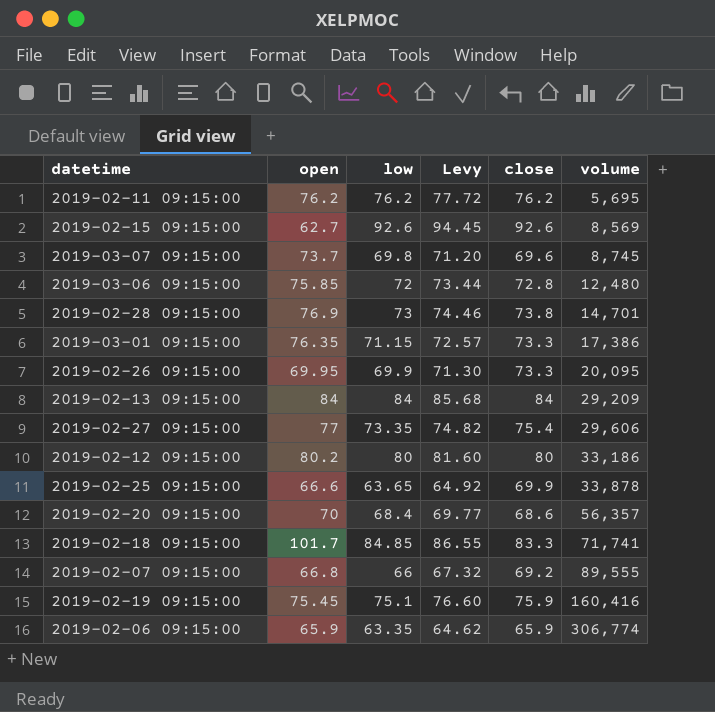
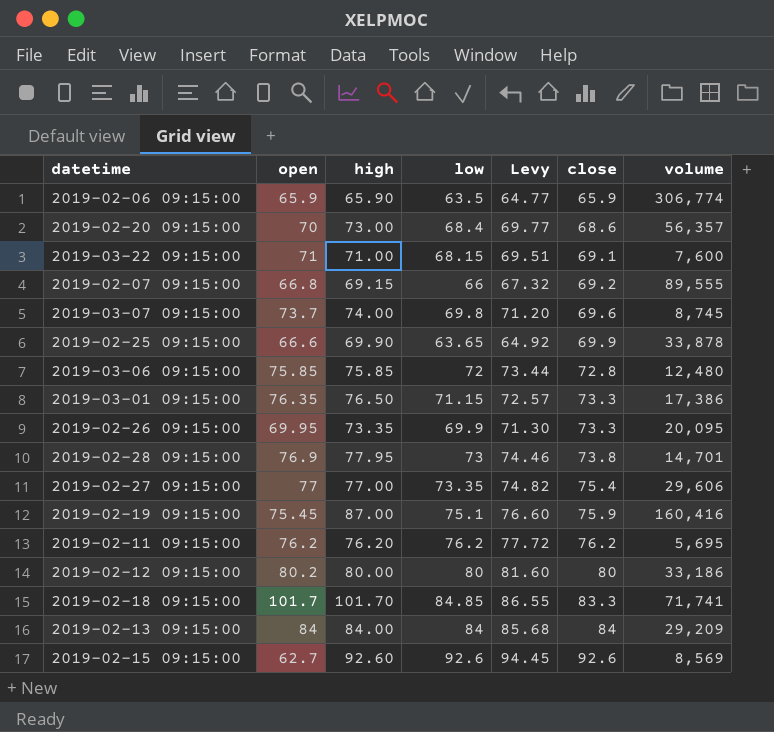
row order: volume ascending -> close ascending
column high | position: none -> 3
2019-02-06 09:15:00 | low: 63.35 -> 63.5
2019-02-06 09:15:00 | Levy: 64.62 -> 64.77
row 2019-03-22 09:15:00: none -> 71 | 71.00 | 68.15 | 69.51 | 69.1 | 7,600

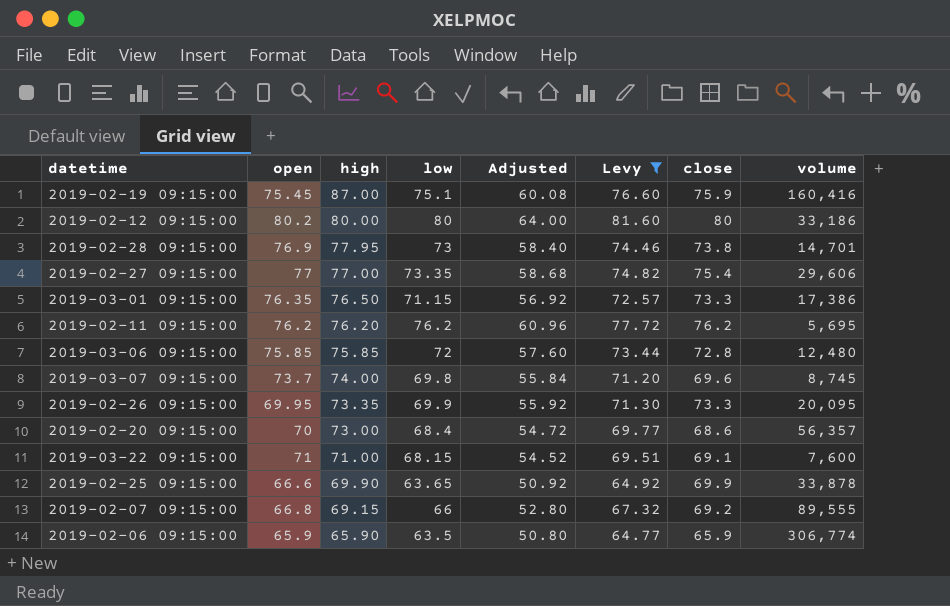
filter: none -> Levy <= 81.60
row order: close ascending -> high descending
column Adjusted | formula: none -> [low] * 0.8

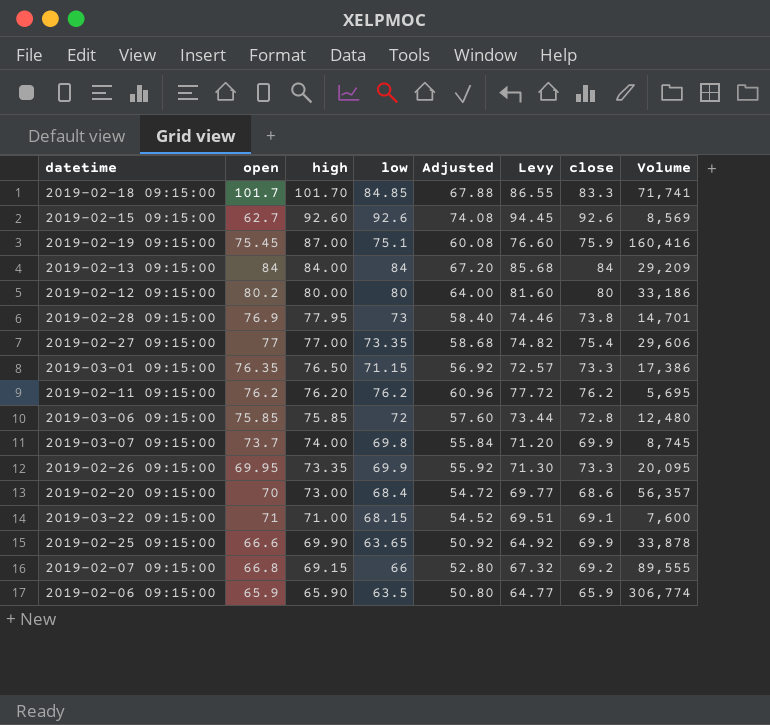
filter: Levy <= 81.60 -> none
column name: volume -> Volume
2019-03-07 09:15:00 | close: 69.6 -> 69.9

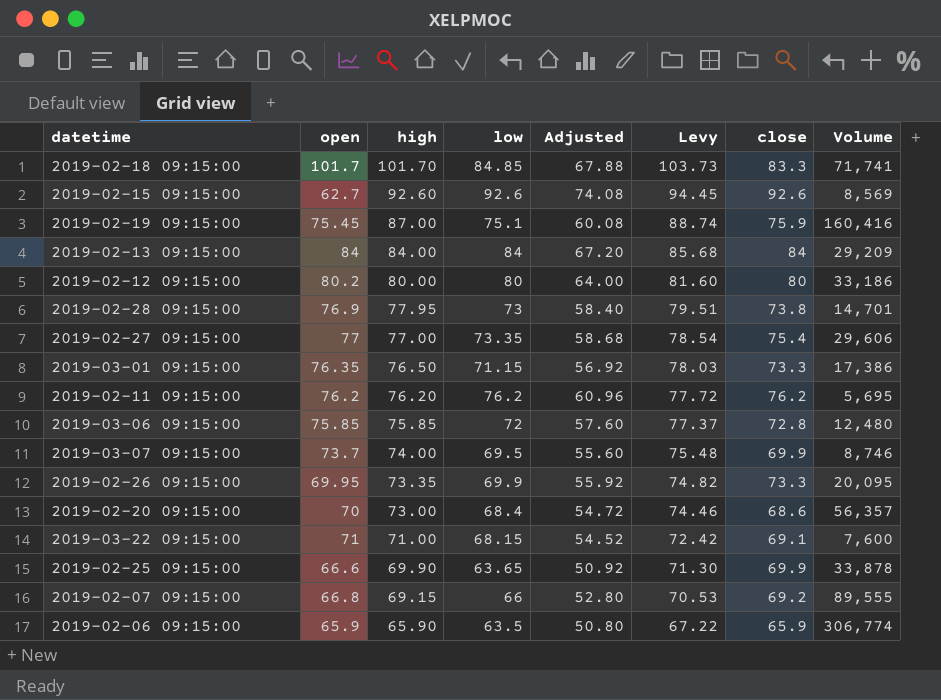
column Levy | formula: [low] * 1.02 -> [high] * 1.02
2019-03-07 09:15:00 | low: 69.8 -> 69.5
2019-03-07 09:15:00 | Adjusted: 55.84 -> 55.60
2019-03-07 09:15:00 | Volume: 8,745 -> 8,746

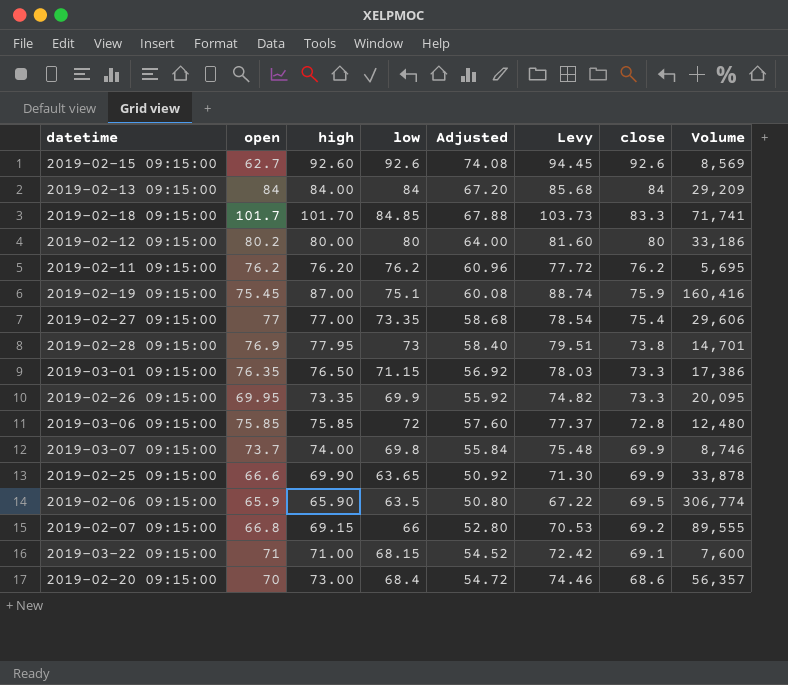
row order: high descending -> close descending
2019-03-07 09:15:00 | low: 69.5 -> 69.8
2019-03-07 09:15:00 | Adjusted: 55.60 -> 55.84
2019-02-06 09:15:00 | close: 65.9 -> 69.5

